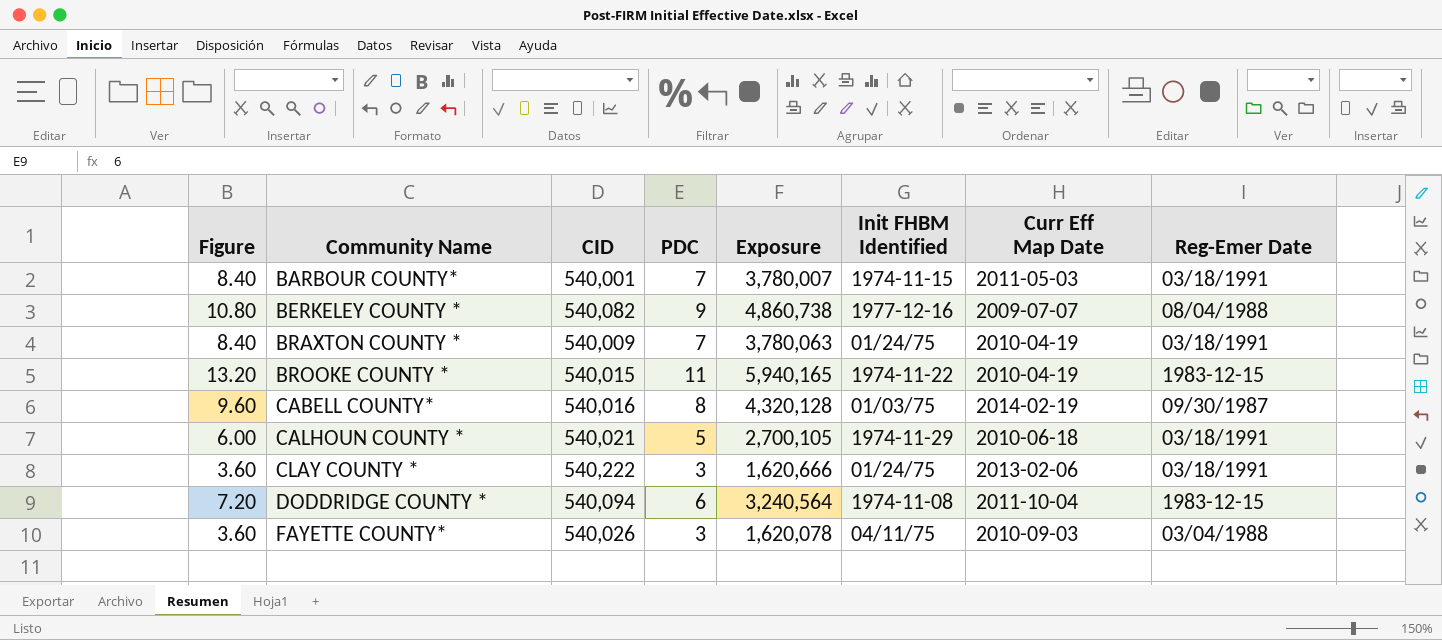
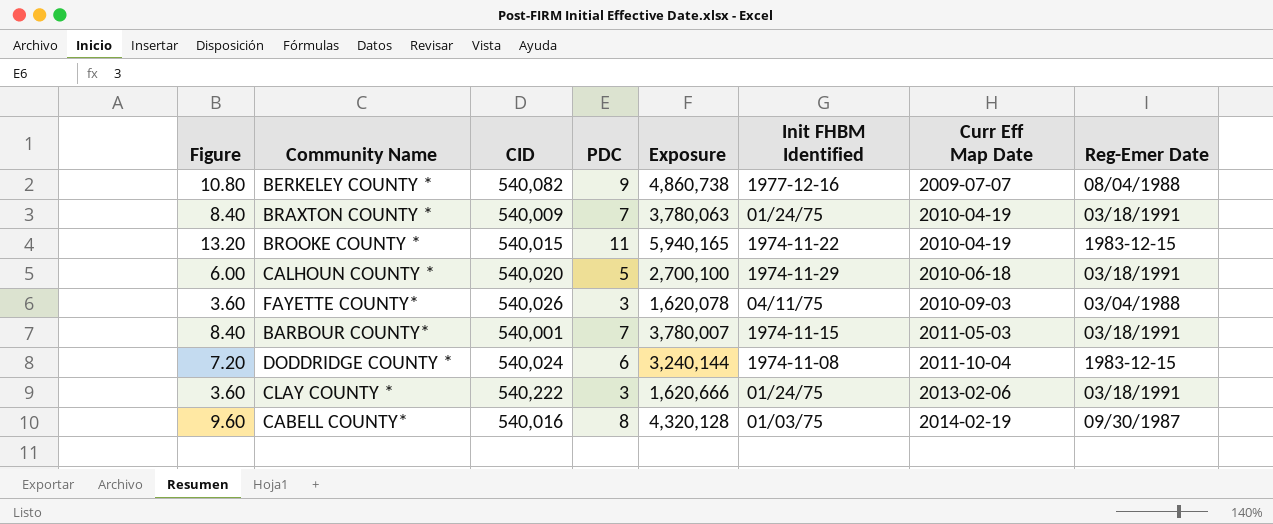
row order: Community Name ascending -> Curr Eff Map Date ascending
CALHOUN COUNTY * | CID: 540,021 -> 540,020
CALHOUN COUNTY * | Exposure: 2,700,105 -> 2,700,100
DODDRIDGE COUNTY * | CID: 540,094 -> 540,024
DODDRIDGE COUNTY * | Exposure: 3,240,564 -> 3,240,144

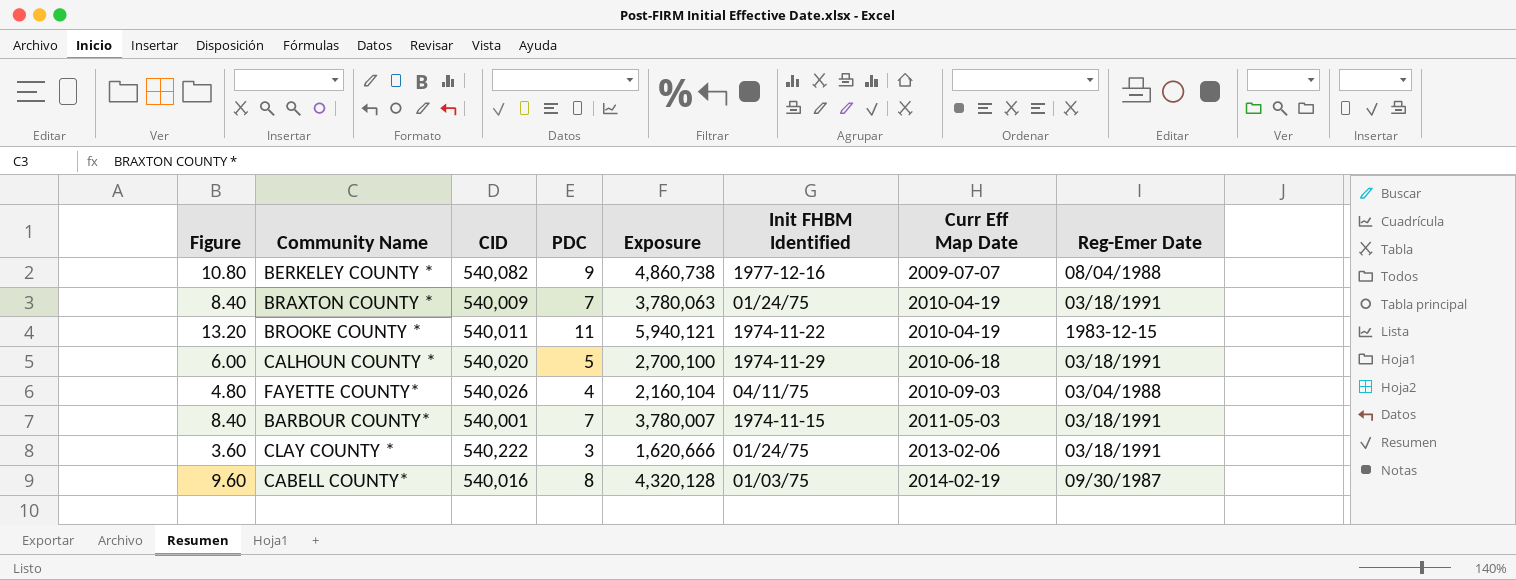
row DODDRIDGE COUNTY *: 7.20 | 540,024 | 6 | 3,240,144 | 1974-11-08 | 2011-10-04 | 1983-12-15 -> none
BROOKE COUNTY * | CID: 540,015 -> 540,011
BROOKE COUNTY * | Exposure: 5,940,165 -> 5,940,121
FAYETTE COUNTY* | Figure: 3.60 -> 4.80
FAYETTE COUNTY* | PDC: 3 -> 4
FAYETTE COUNTY* | Exposure: 1,620,078 -> 2,160,104

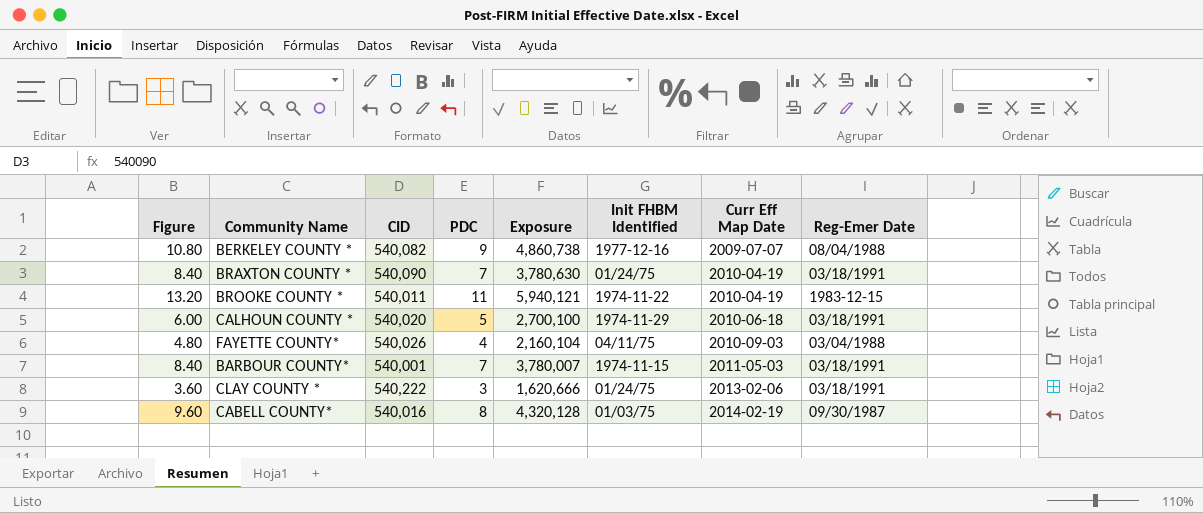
BRAXTON COUNTY * | CID: 540,009 -> 540,090
BRAXTON COUNTY * | Exposure: 3,780,063 -> 3,780,630

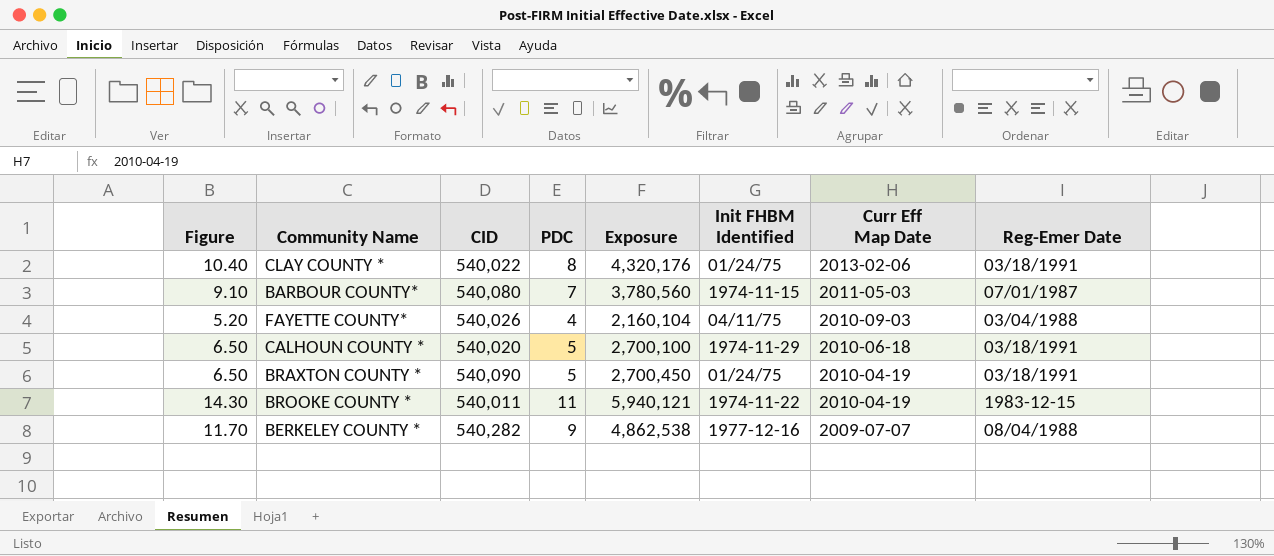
row order: Curr Eff Map Date ascending -> Curr Eff Map Date descending
column Figure | formula: [PDC] * 1.2 -> [PDC] * 1.3
row CABELL COUNTY*: 9.60 | 540,016 | 8 | 4,320,128 | 01/03/75 | 2014-02-19 | 09/30/1987 -> none
CLAY COUNTY * | CID: 540,222 -> 540,022
CLAY COUNTY * | PDC: 3 -> 8
CLAY COUNTY * | Exposure: 1,620,666 -> 4,320,176
BARBOUR COUNTY* | CID: 540,001 -> 540,080
BARBOUR COUNTY* | Exposure: 3,780,007 -> 3,780,560
BARBOUR COUNTY* | Reg-Emer Date: 03/18/1991 -> 07/01/1987
BRAXTON COUNTY * | PDC: 7 -> 5
BRAXTON COUNTY * | Exposure: 3,780,630 -> 2,700,450
BERKELEY COUNTY * | CID: 540,082 -> 540,282
BERKELEY COUNTY * | Exposure: 4,860,738 -> 4,862,538

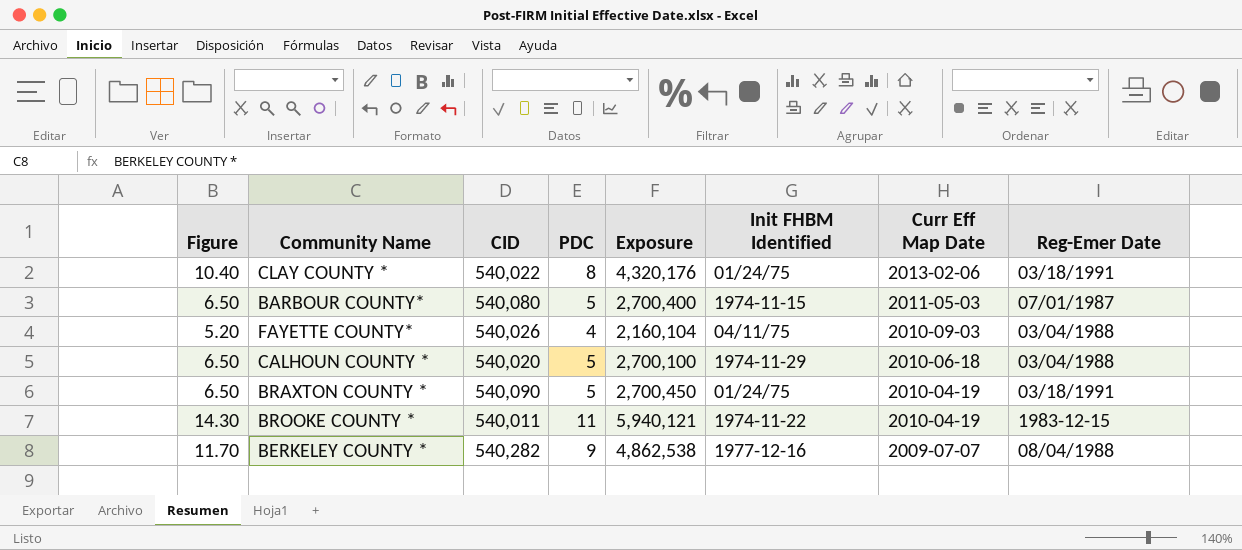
BARBOUR COUNTY* | Figure: 9.10 -> 6.50
BARBOUR COUNTY* | PDC: 7 -> 5
BARBOUR COUNTY* | Exposure: 3,780,560 -> 2,700,400
CALHOUN COUNTY * | Reg-Emer Date: 03/18/1991 -> 03/04/1988

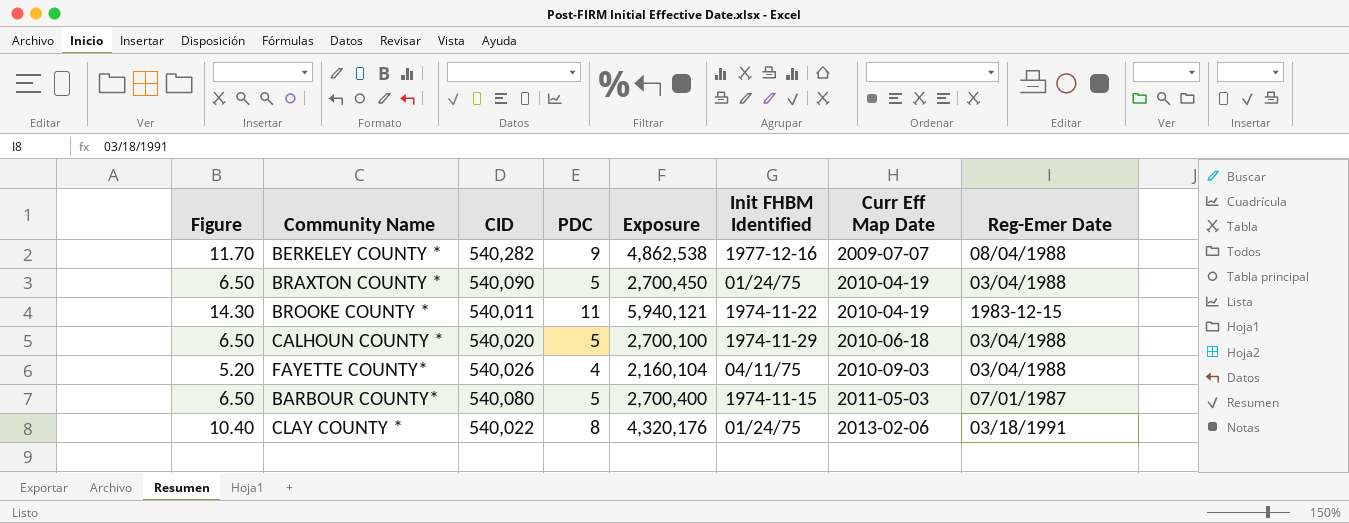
row order: Curr Eff Map Date descending -> Curr Eff Map Date ascending
BRAXTON COUNTY * | Reg-Emer Date: 03/18/1991 -> 03/04/1988

